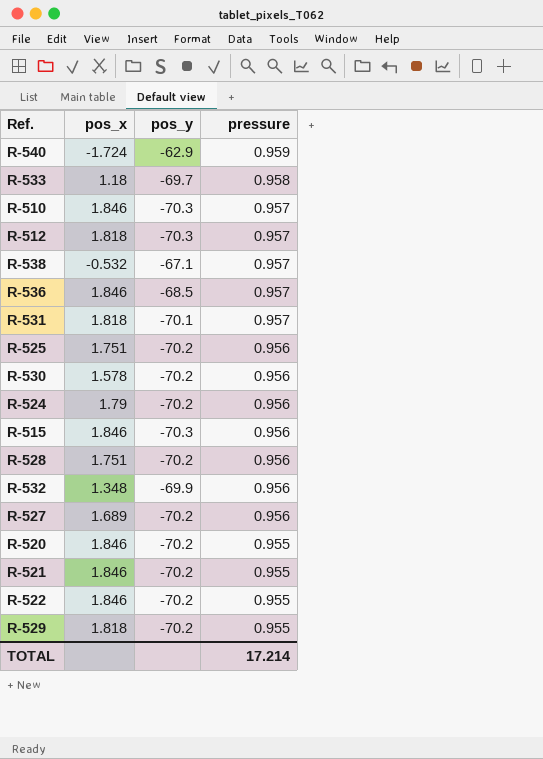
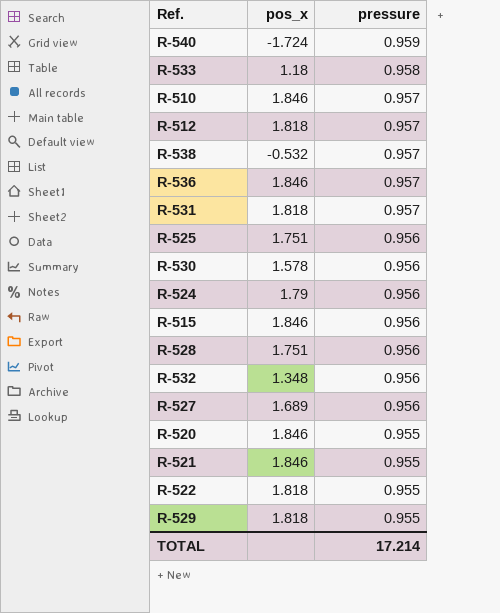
column pos_y | position: 3 -> none
R-522 | pos_x: 1.846 -> 1.818

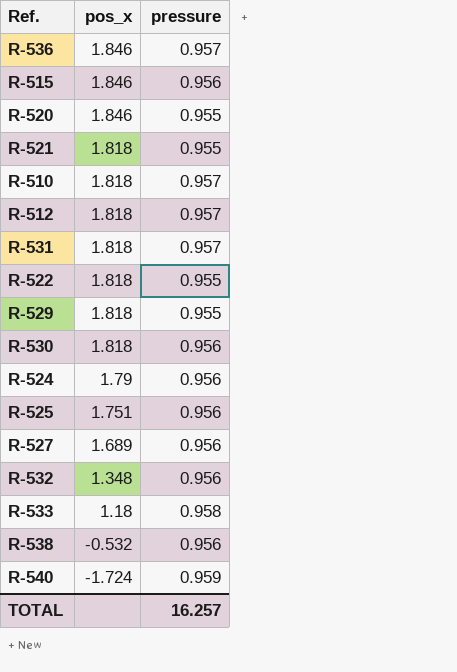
row order: pressure descending -> pos_x descending
row R-528: 1.751 | 0.956 -> none
R-521 | pos_x: 1.846 -> 1.818
R-510 | pos_x: 1.846 -> 1.818
R-530 | pos_x: 1.578 -> 1.818
R-538 | pressure: 0.957 -> 0.956
TOTAL | pressure: 17.214 -> 16.257

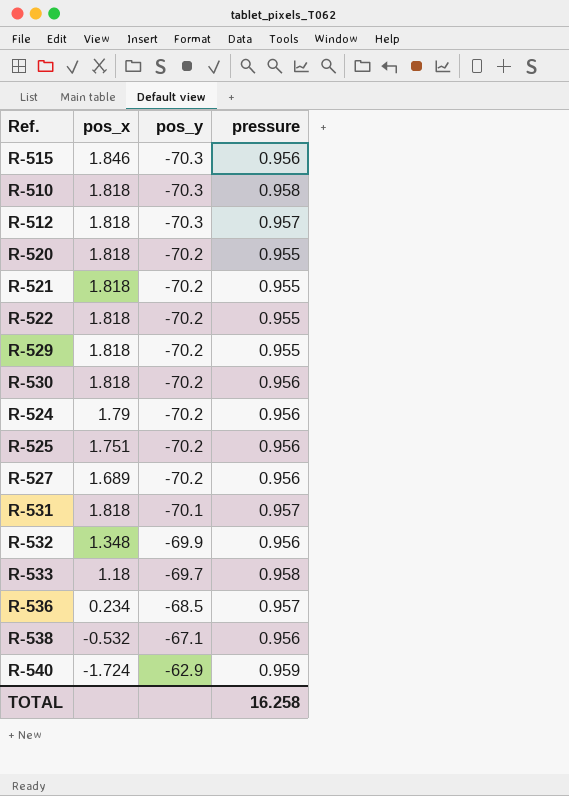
row order: pos_x descending -> pos_y ascending
column pos_y | position: none -> 3
R-510 | pressure: 0.957 -> 0.958
R-520 | pos_x: 1.846 -> 1.818
R-536 | pos_x: 1.846 -> 0.234
TOTAL | pressure: 16.257 -> 16.258

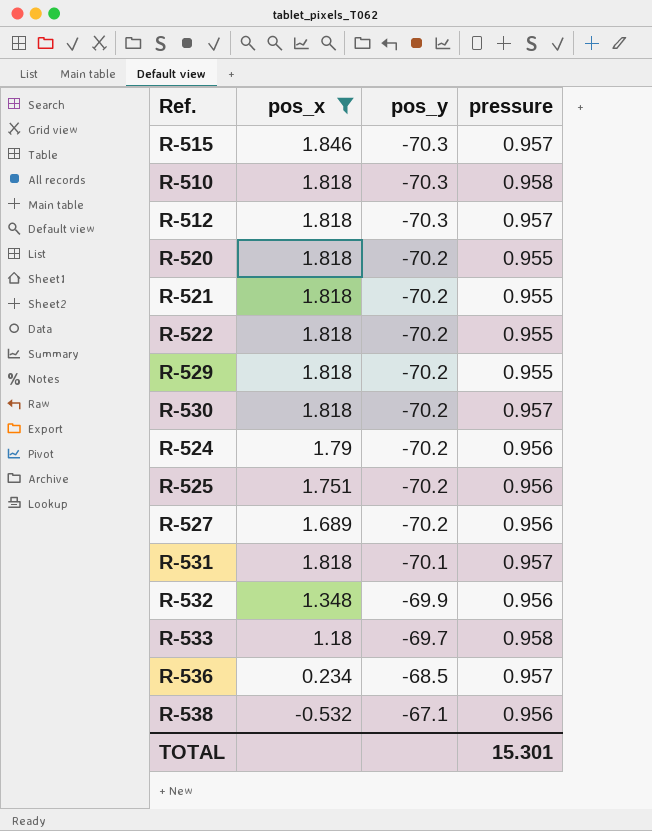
filter: none -> pos_x != -1.724
R-515 | pressure: 0.956 -> 0.957
R-530 | pressure: 0.956 -> 0.957
TOTAL | pressure: 16.258 -> 15.301

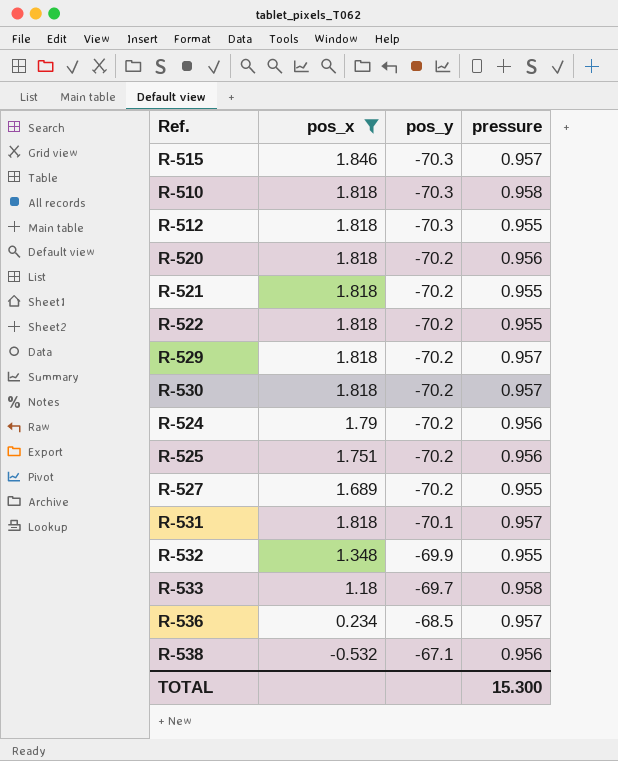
R-512 | pressure: 0.957 -> 0.955
R-520 | pressure: 0.955 -> 0.956
R-529 | pressure: 0.955 -> 0.957
R-527 | pressure: 0.956 -> 0.955
R-532 | pressure: 0.956 -> 0.955
TOTAL | pressure: 15.301 -> 15.300

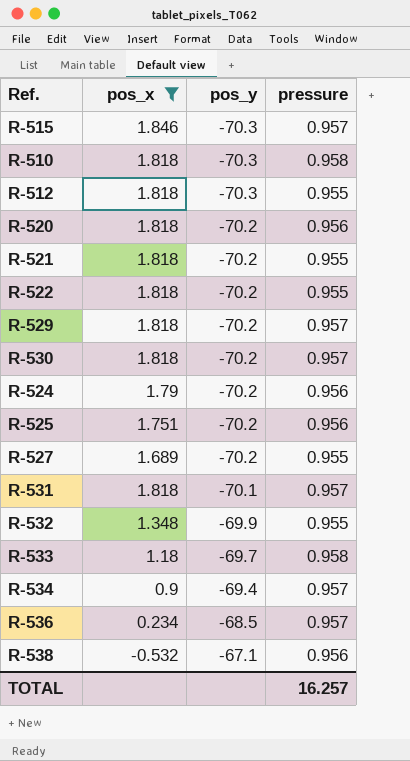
row R-534: none -> 0.9 | -69.4 | 0.957
TOTAL | pressure: 15.300 -> 16.257

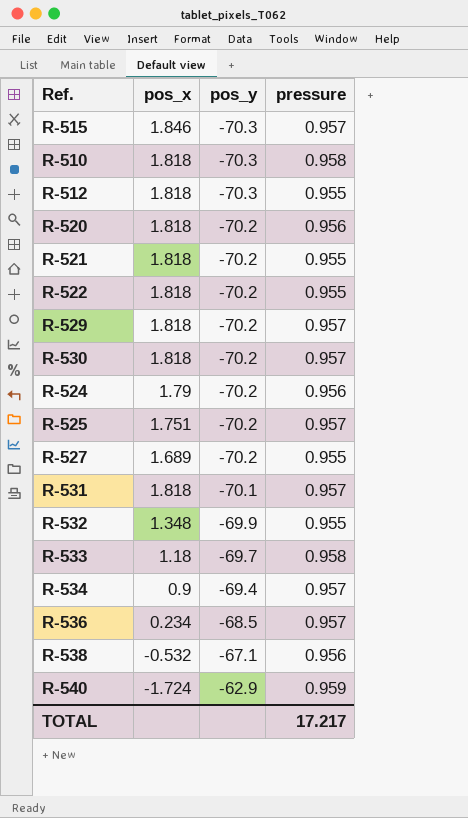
filter: pos_x != -1.724 -> none
R-525 | pressure: 0.956 -> 0.957
TOTAL | pressure: 16.257 -> 17.217

